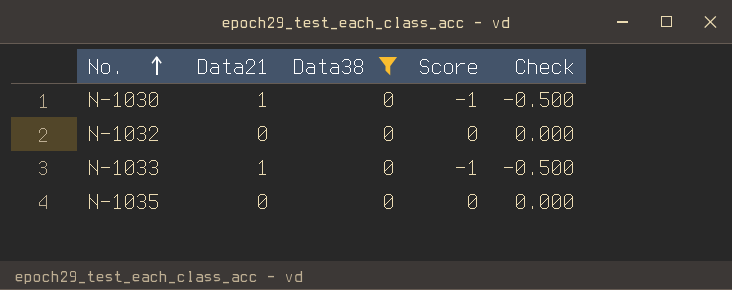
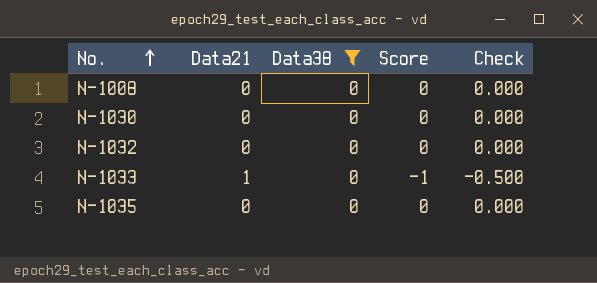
row N-1008: none -> 0 | 0 | 0 | 0.000
N-1030 | Data21: 1 -> 0
N-1030 | Score: -1 -> 0
N-1030 | Check: -0.500 -> 0.000

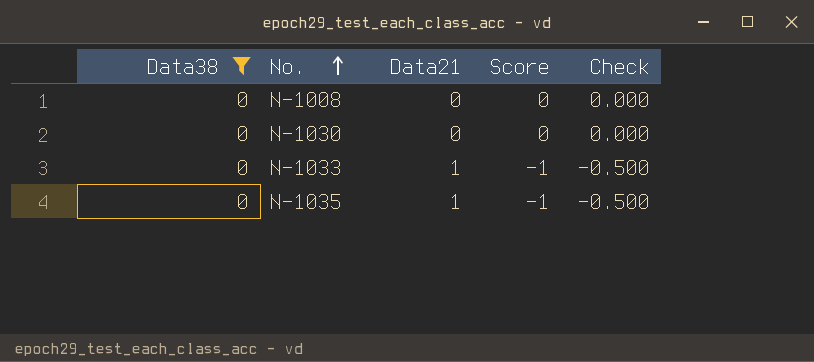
column Data38 | position: 3 -> 1
row N-1032: 0 | 0 | 0 | 0.000 -> none
N-1035 | Data21: 0 -> 1
N-1035 | Score: 0 -> -1
N-1035 | Check: 0.000 -> -0.500

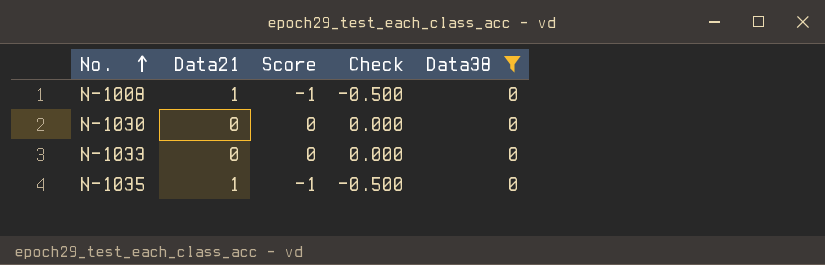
column Data38 | position: 1 -> 5
N-1008 | Data21: 0 -> 1
N-1008 | Score: 0 -> -1
N-1008 | Check: 0.000 -> -0.500
N-1033 | Data21: 1 -> 0
N-1033 | Score: -1 -> 0
N-1033 | Check: -0.500 -> 0.000

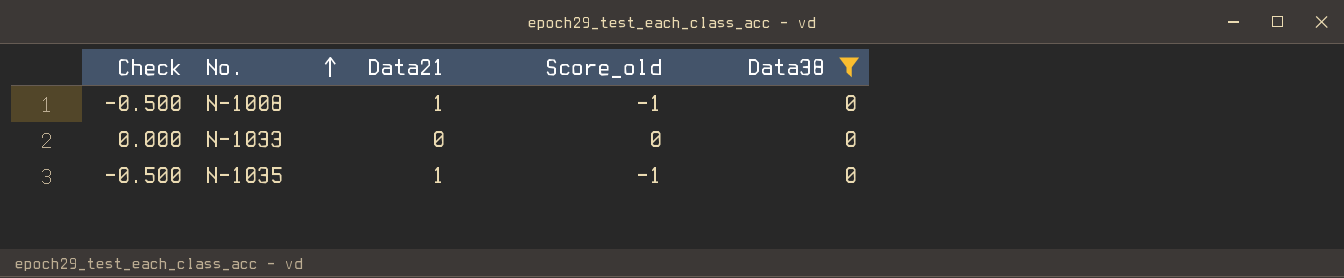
column Check | position: 4 -> 1
column name: Score -> Score_old
row N-1030: 0 | 0 | 0.000 | 0 -> none

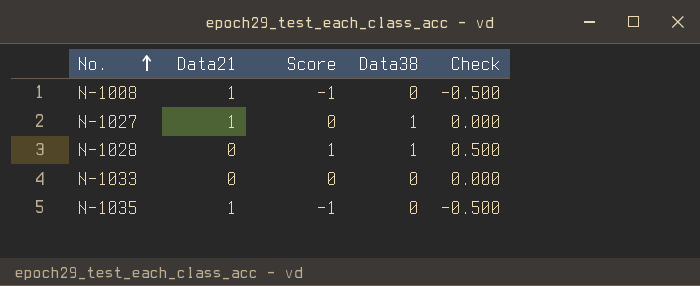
filter: Data38 = 0 -> none
column name: Score_old -> Score
column Check | position: 1 -> 5

